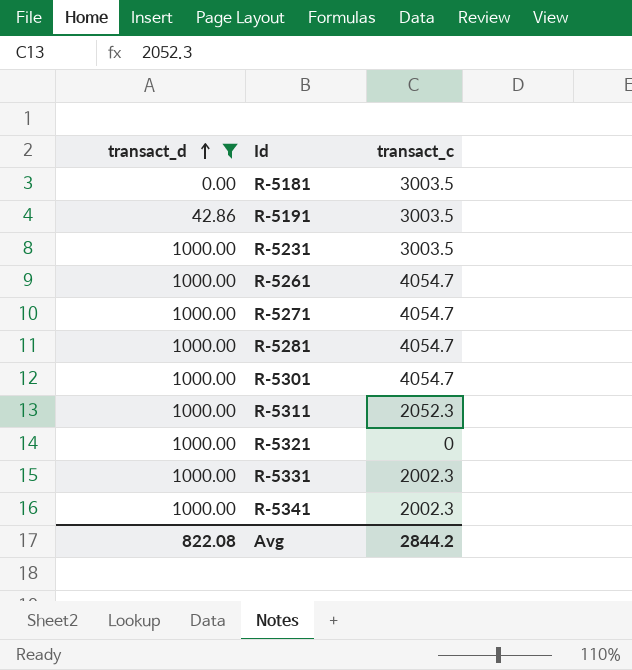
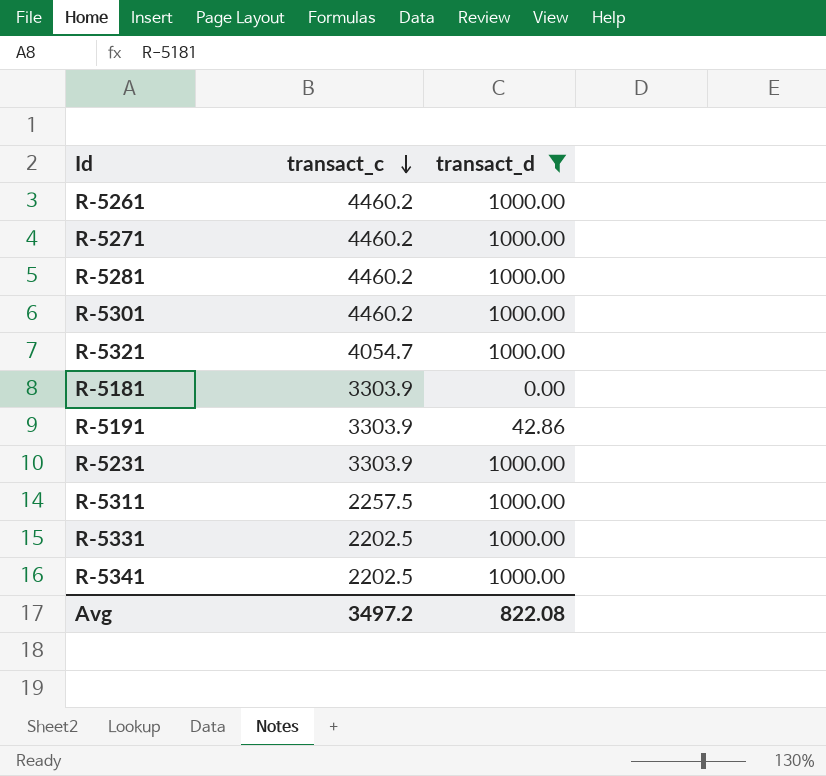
row order: transact_d ascending -> transact_c descending
column transact_d | position: 1 -> 3
R-5261 | transact_c: 4054.7 -> 4460.2
R-5271 | transact_c: 4054.7 -> 4460.2
R-5281 | transact_c: 4054.7 -> 4460.2
R-5301 | transact_c: 4054.7 -> 4460.2
R-5321 | transact_c: 0 -> 4054.7
R-5181 | transact_c: 3003.5 -> 3303.9
R-5191 | transact_c: 3003.5 -> 3303.9
R-5231 | transact_c: 3003.5 -> 3303.9
R-5311 | transact_c: 2052.3 -> 2257.5
R-5331 | transact_c: 2002.3 -> 2202.5
R-5341 | transact_c: 2002.3 -> 2202.5
Avg | transact_c: 2844.2 -> 3497.2

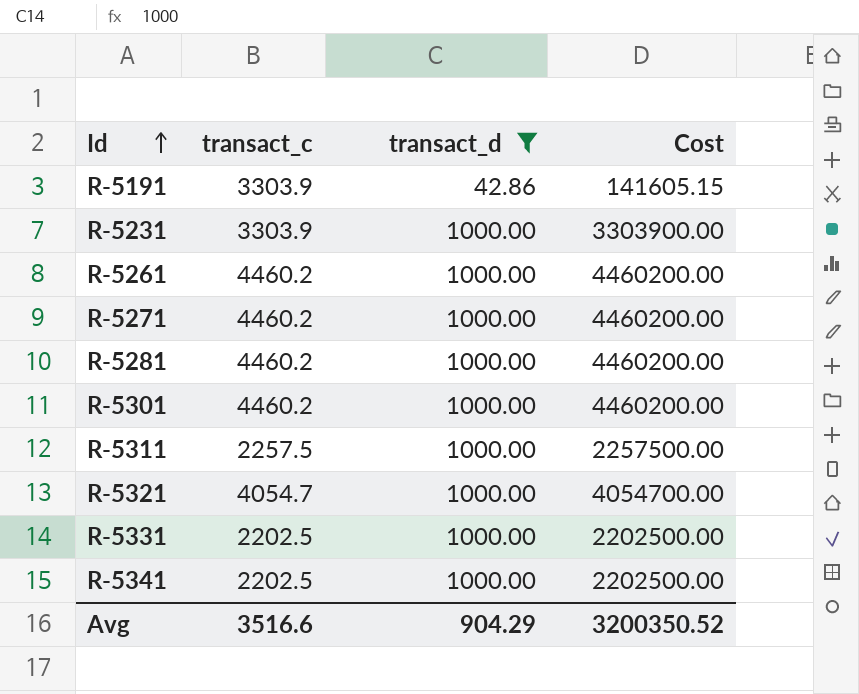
row order: transact_c descending -> Id ascending
column Cost | formula: none -> [transact_c] * [transact_d]
row R-5181: 3303.9 | 0.00 -> none
Avg | transact_c: 3497.2 -> 3516.6
Avg | transact_d: 822.08 -> 904.29

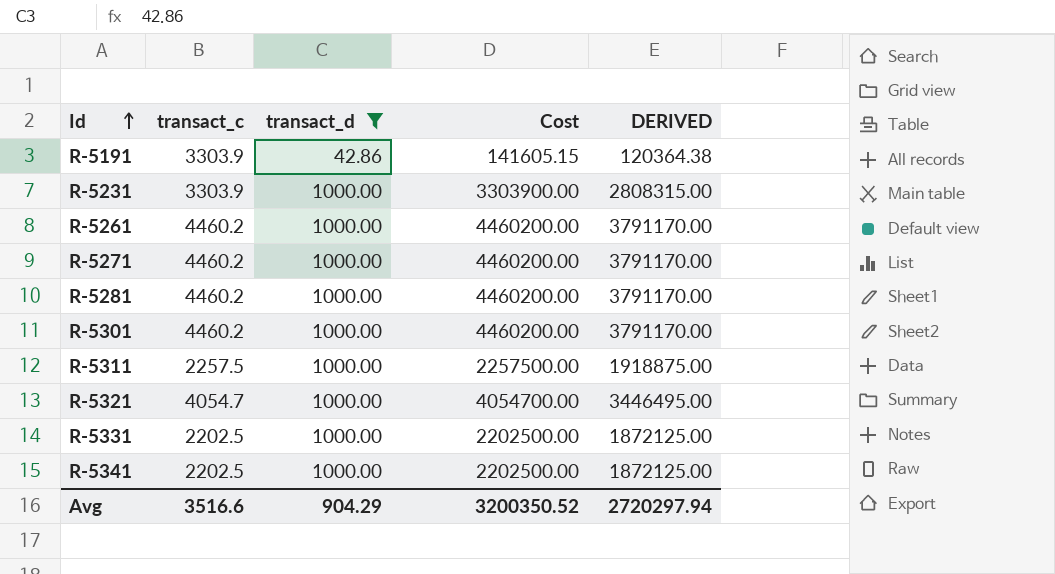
column DERIVED | formula: none -> [Cost] * 0.85

